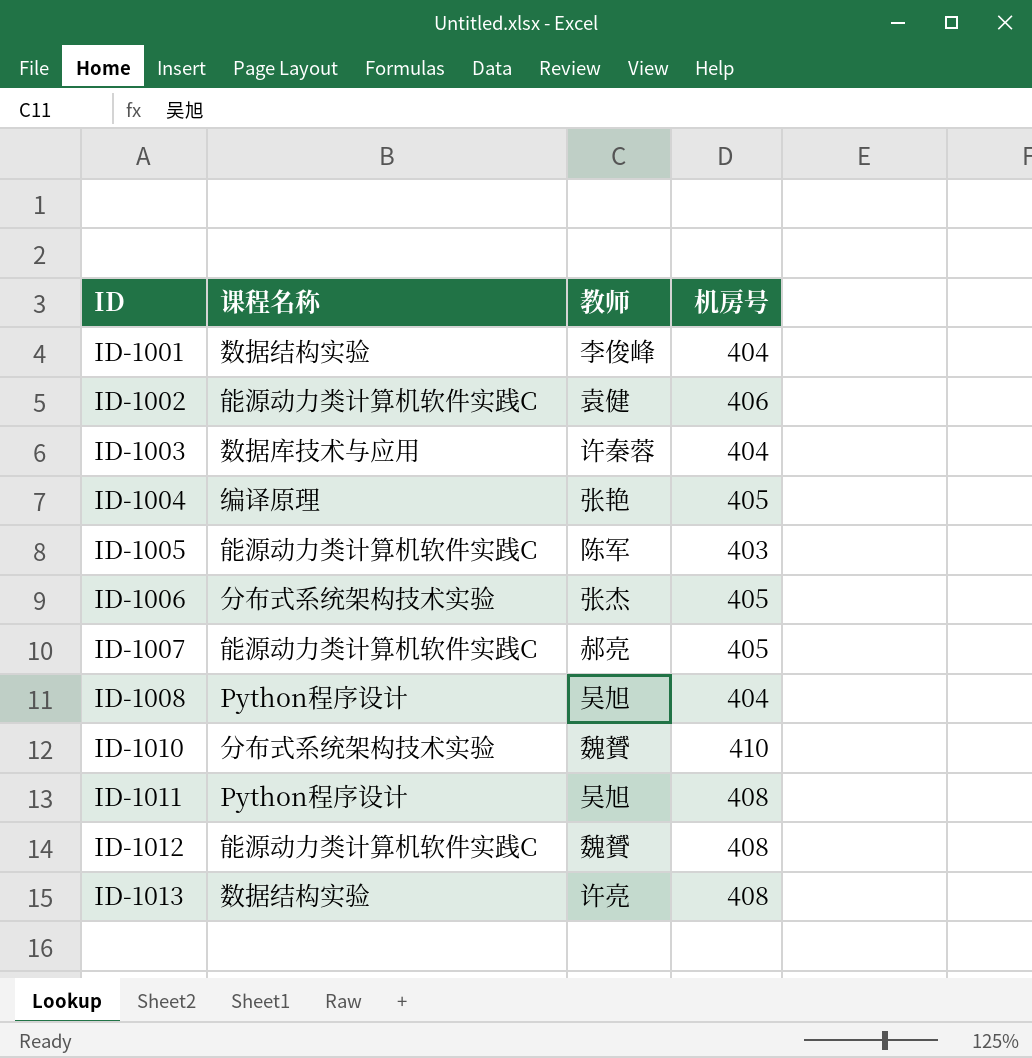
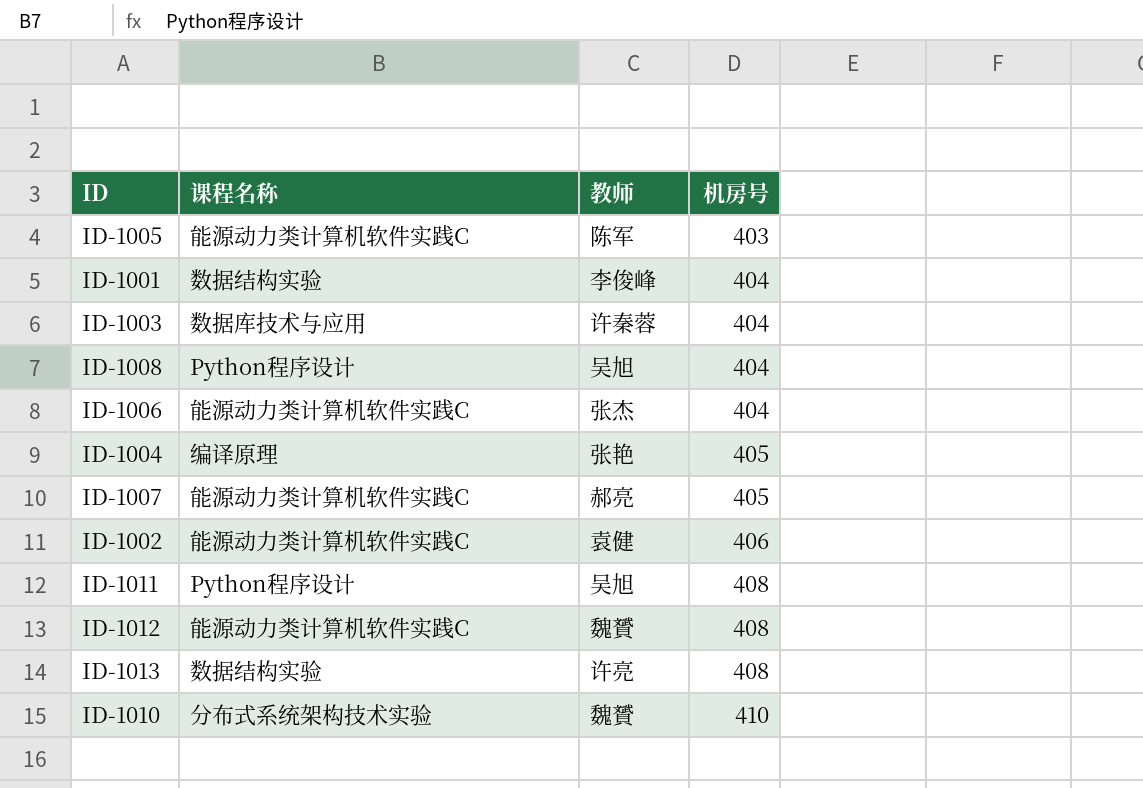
row order: ID ascending -> 机房号 ascending
ID-1006 | 课程名称: 分布式系统架构技术实验 -> 能源动力类计算机软件实践C
ID-1006 | 机房号: 405 -> 404

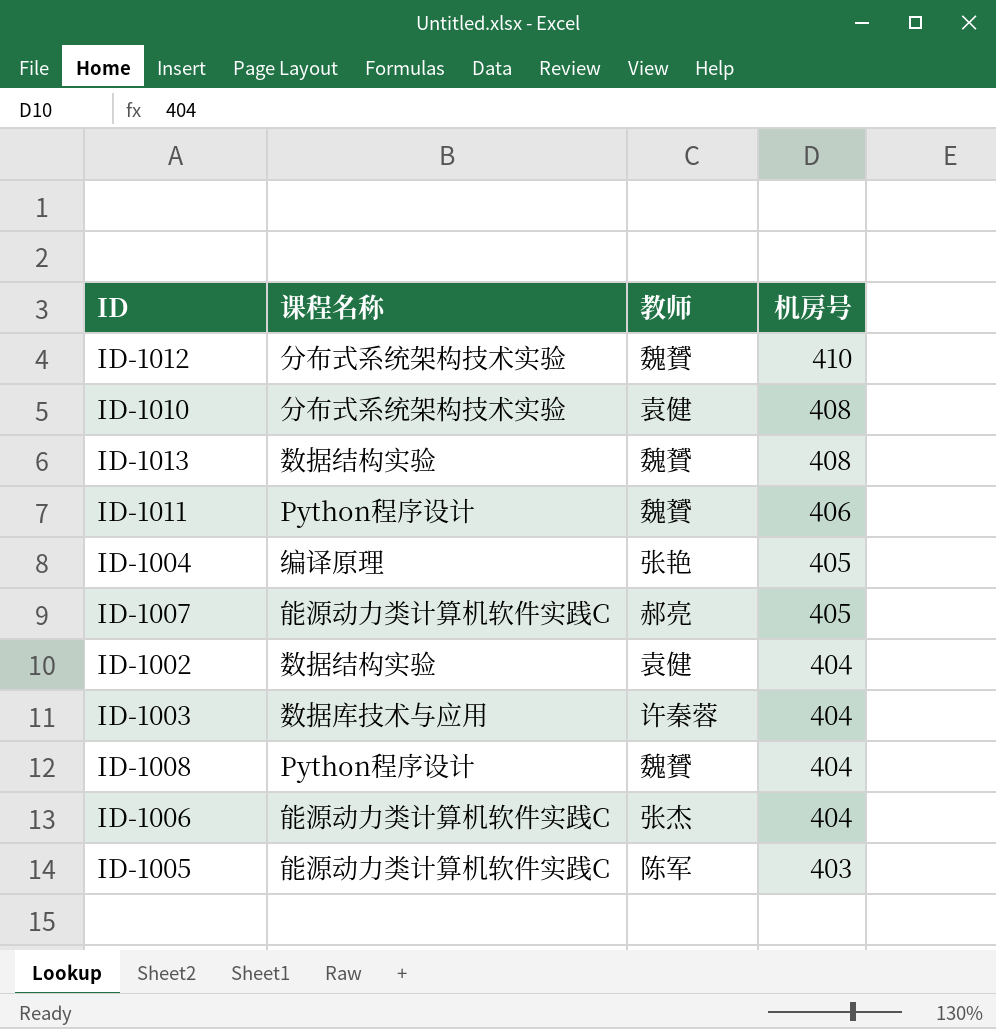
row order: 机房号 ascending -> 机房号 descending
row ID-1001: 数据结构实验 | 李俊峰 | 404 -> none
ID-1012 | 课程名称: 能源动力类计算机软件实践C -> 分布式系统架构技术实验
ID-1012 | 机房号: 408 -> 410
ID-1010 | 教师: 魏贇 -> 袁健
ID-1010 | 机房号: 410 -> 408
ID-1013 | 教师: 许亮 -> 魏贇
ID-1011 | 教师: 吴旭 -> 魏贇
ID-1011 | 机房号: 408 -> 406
ID-1002 | 课程名称: 能源动力类计算机软件实践C -> 数据结构实验
ID-1002 | 机房号: 406 -> 404
ID-1008 | 教师: 吴旭 -> 魏贇

